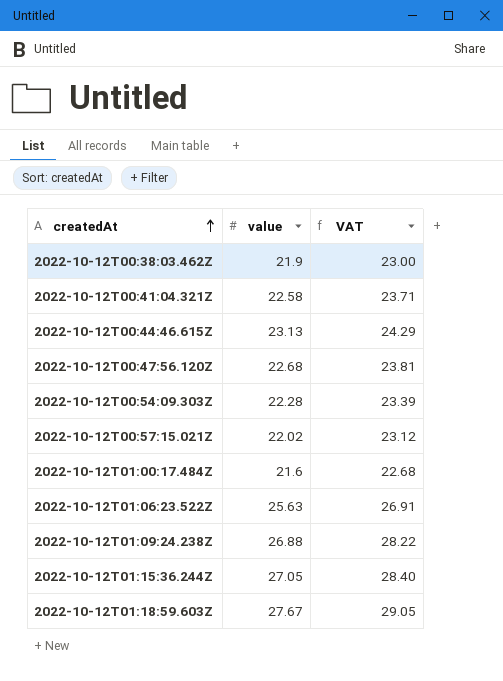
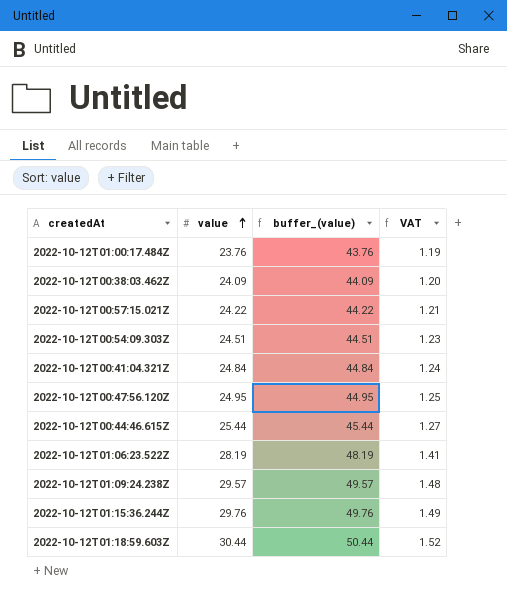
row order: createdAt ascending -> value ascending
column buffer_(value) | formula: none -> [value] + 20
column VAT | formula: [value] * 1.05 -> [value] * 0.05
2022-10-12T01:00:17.484Z | value: 21.6 -> 23.76
2022-10-12T00:38:03.462Z | value: 21.9 -> 24.09
2022-10-12T00:57:15.021Z | value: 22.02 -> 24.22
2022-10-12T00:54:09.303Z | value: 22.28 -> 24.51
2022-10-12T00:41:04.321Z | value: 22.58 -> 24.84
2022-10-12T00:47:56.120Z | value: 22.68 -> 24.95
2022-10-12T00:44:46.615Z | value: 23.13 -> 25.44
2022-10-12T01:06:23.522Z | value: 25.63 -> 28.19
2022-10-12T01:09:24.238Z | value: 26.88 -> 29.57
2022-10-12T01:15:36.244Z | value: 27.05 -> 29.76
2022-10-12T01:18:59.603Z | value: 27.67 -> 30.44

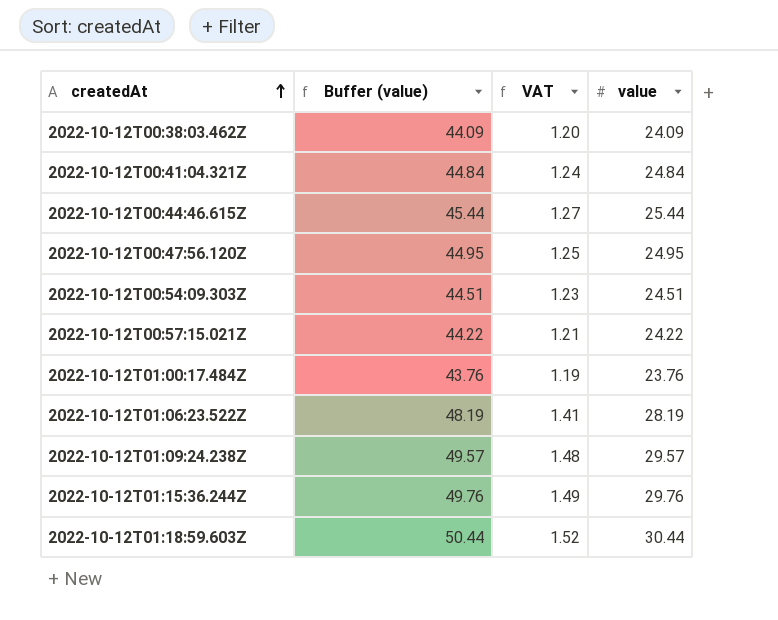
row order: value ascending -> createdAt ascending
column name: buffer_(value) -> Buffer (value)
column value | position: 2 -> 4

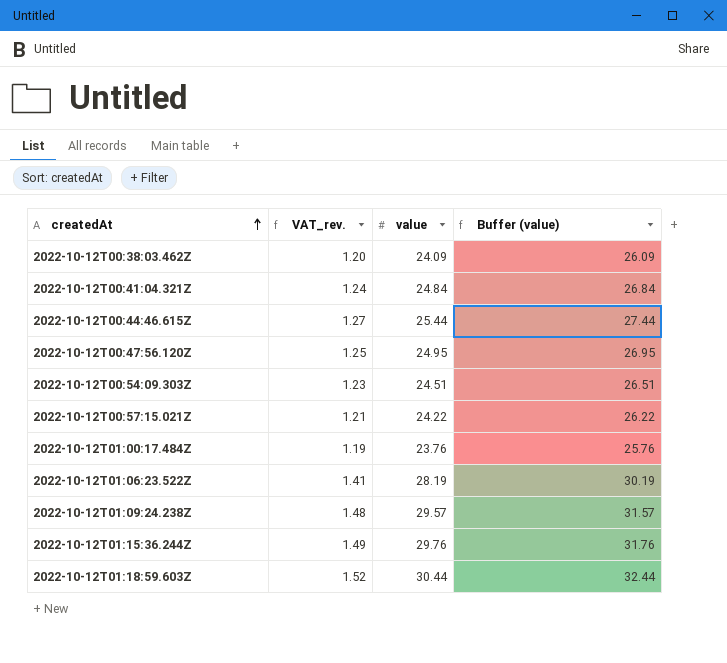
column name: VAT -> VAT_rev.
column Buffer (value) | formula: [value] + 20 -> [value] + 2
column Buffer (value) | position: 2 -> 4

